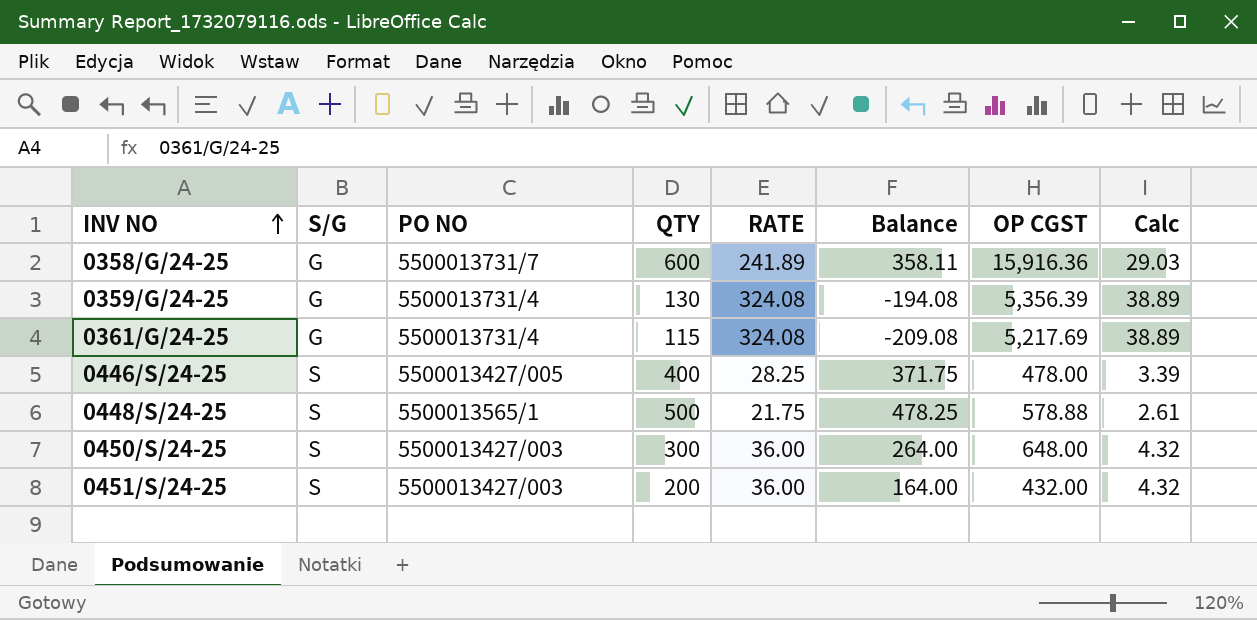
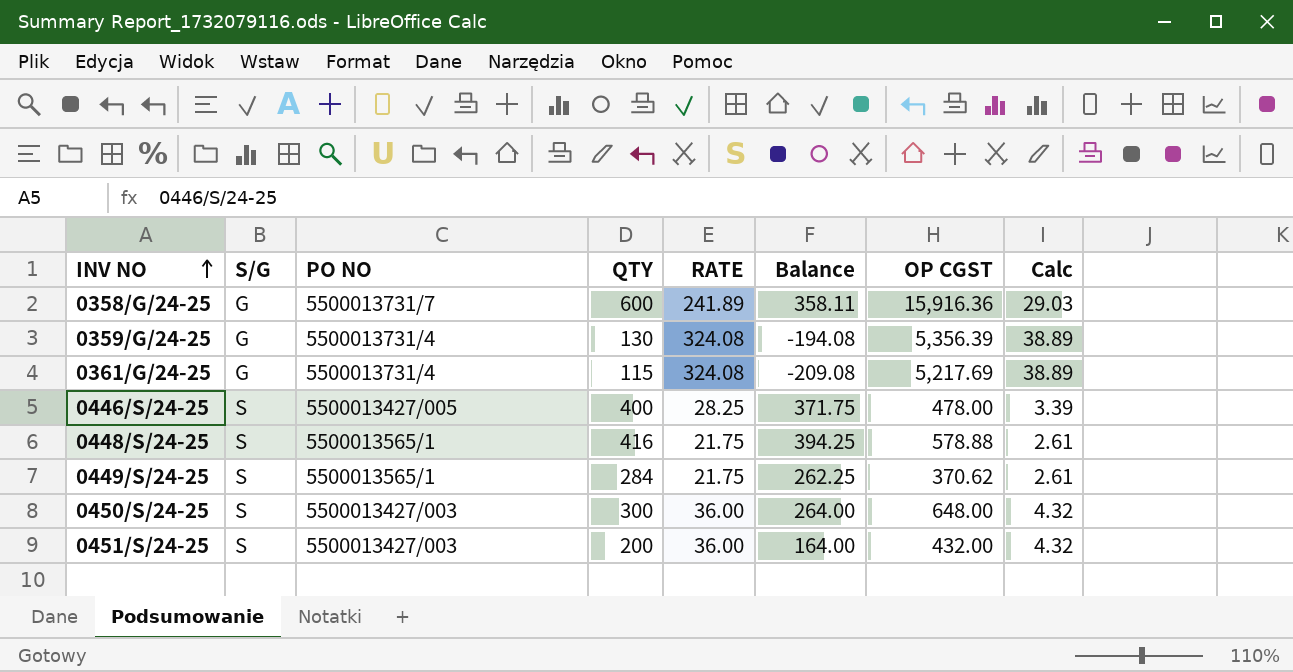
0448/S/24-25 | QTY: 500 -> 416
0448/S/24-25 | Balance: 478.25 -> 394.25
row 0449/S/24-25: none -> S | 5500013565/1 | 284 | 21.75 | 262.25 | 370.62 | 2.61

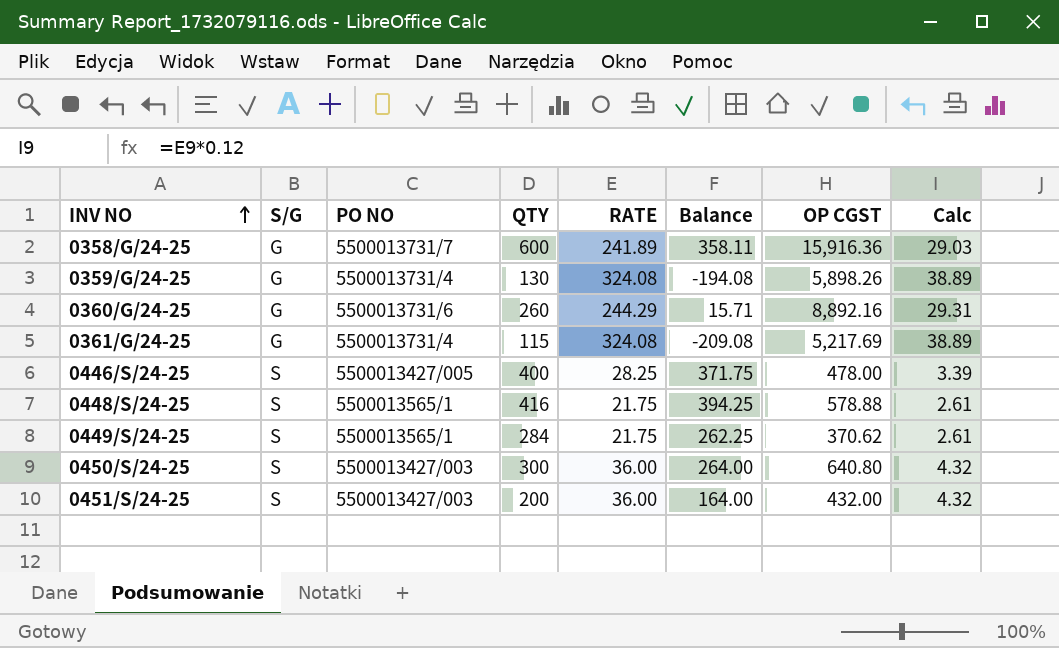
0359/G/24-25 | OP CGST: 5,356.39 -> 5,898.26
row 0360/G/24-25: none -> G | 5500013731/6 | 260 | 244.29 | 15.71 | 8,892.16 | 29.31
0450/S/24-25 | OP CGST: 648.00 -> 640.80

